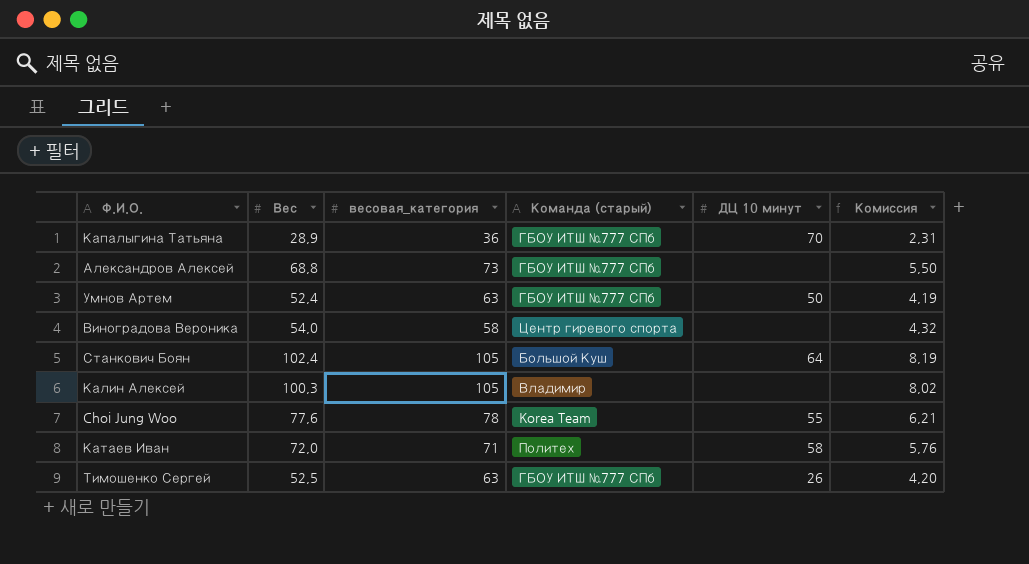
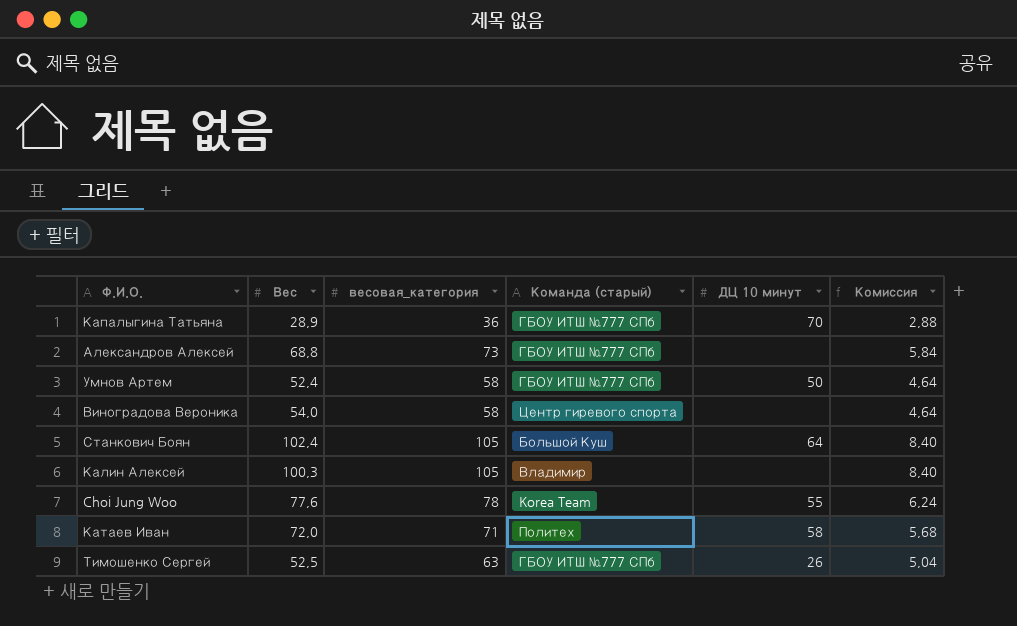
column Комиссия | formula: [Вес] * 0,08 -> [весовая_категория] * 0,08
Умнов Артем | весовая_категория: 63 -> 58

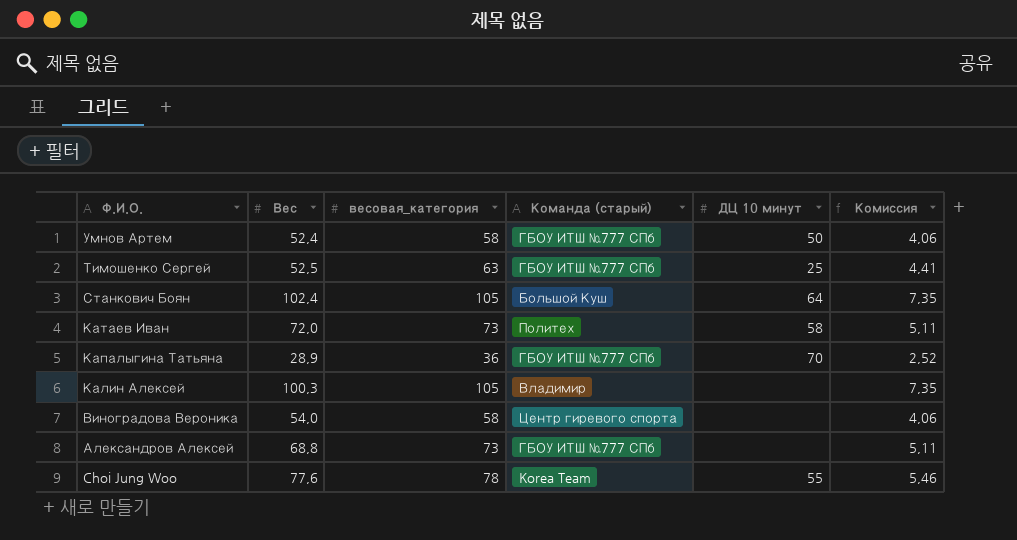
row order: none -> Ф.И.О. descending
column Комиссия | formula: [весовая_категория] * 0,08 -> [весовая_категория] * 0,07
Тимошенко Сергей | ДЦ 10 минут: 26 -> 25
Катаев Иван | весовая_категория: 71 -> 73

